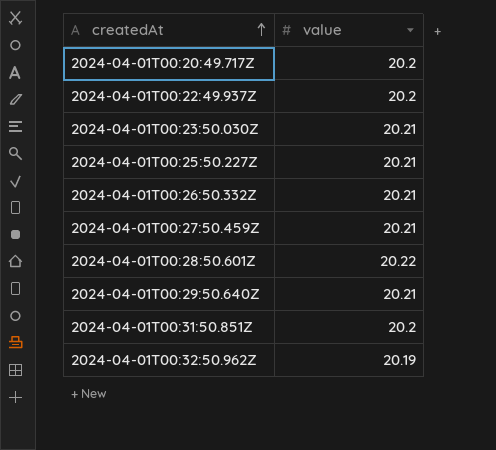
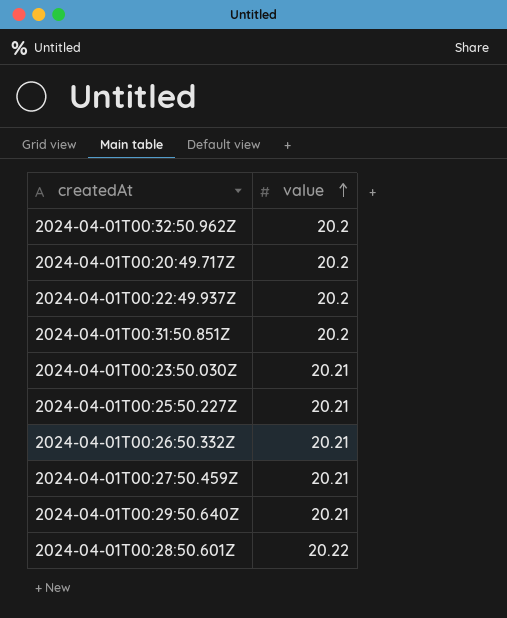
row order: createdAt ascending -> value ascending
2024-04-01T00:32:50.962Z | value: 20.19 -> 20.2

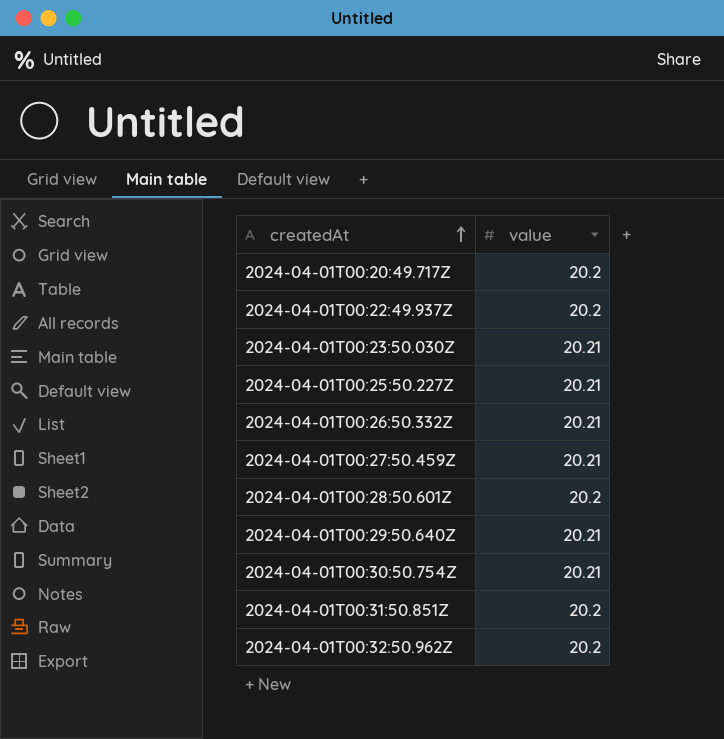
row order: value ascending -> createdAt ascending
2024-04-01T00:28:50.601Z | value: 20.22 -> 20.2
row 2024-04-01T00:30:50.754Z: none -> 20.21

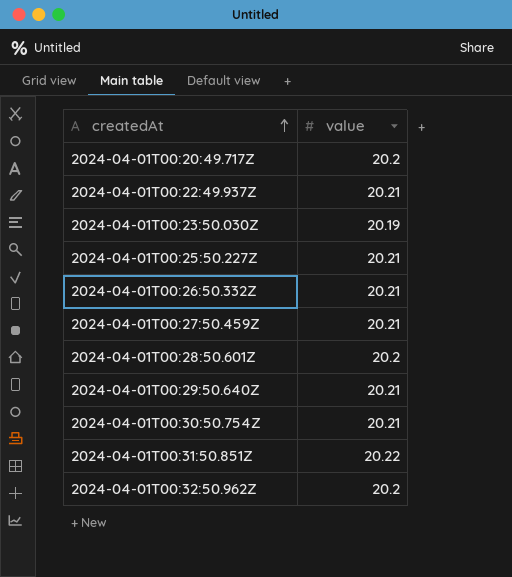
2024-04-01T00:22:49.937Z | value: 20.2 -> 20.21
2024-04-01T00:23:50.030Z | value: 20.21 -> 20.19
2024-04-01T00:31:50.851Z | value: 20.2 -> 20.22

